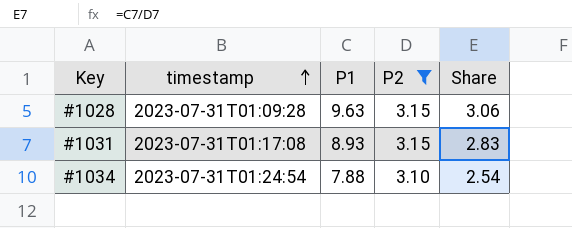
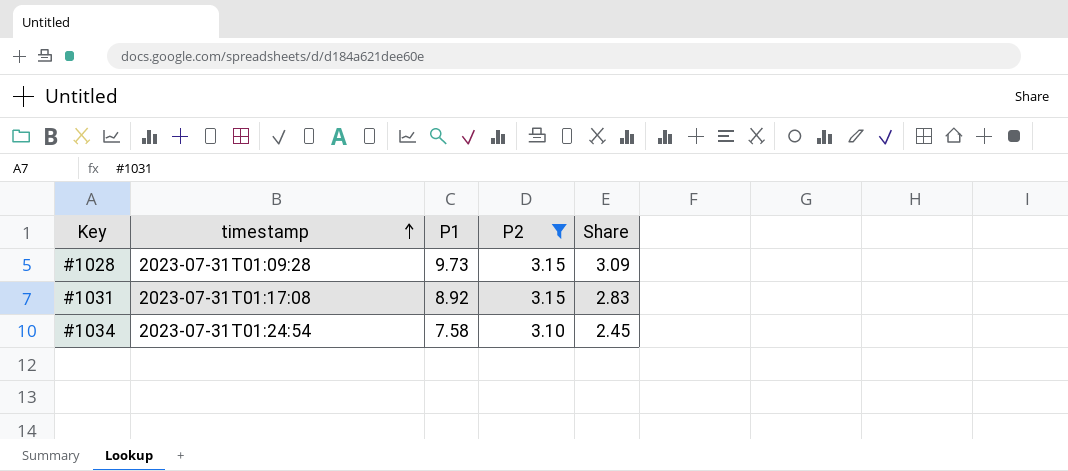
#1028 | P1: 9.63 -> 9.73
#1028 | Share: 3.06 -> 3.09
#1031 | P1: 8.93 -> 8.92
#1034 | P1: 7.88 -> 7.58
#1034 | Share: 2.54 -> 2.45

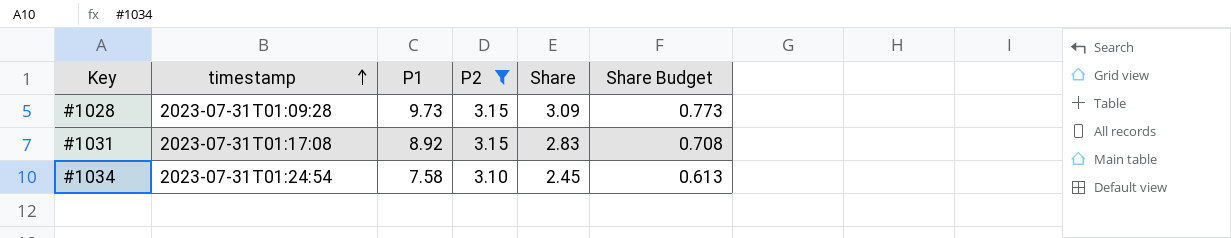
column Share Budget | formula: none -> [Share] * 0.25

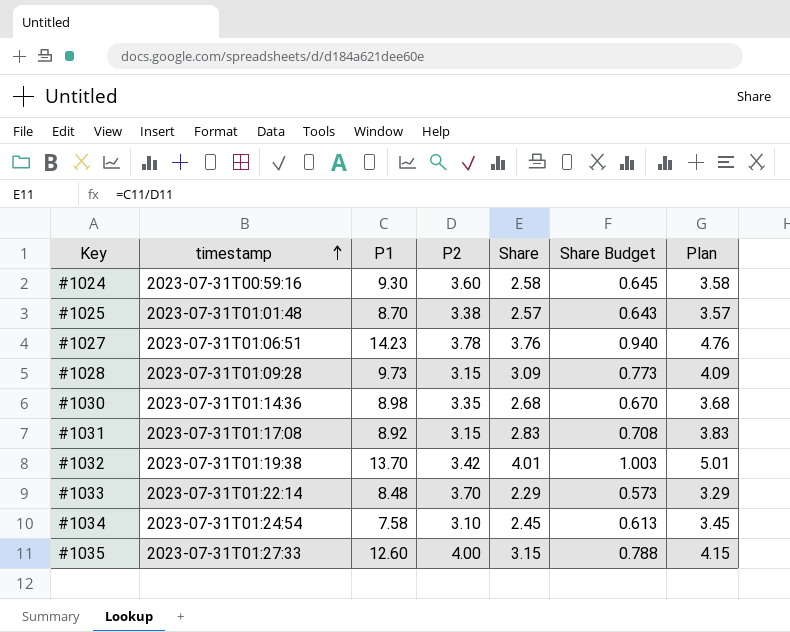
filter: P2 <= 3.15 -> none
column Plan | formula: none -> [Share] + 1

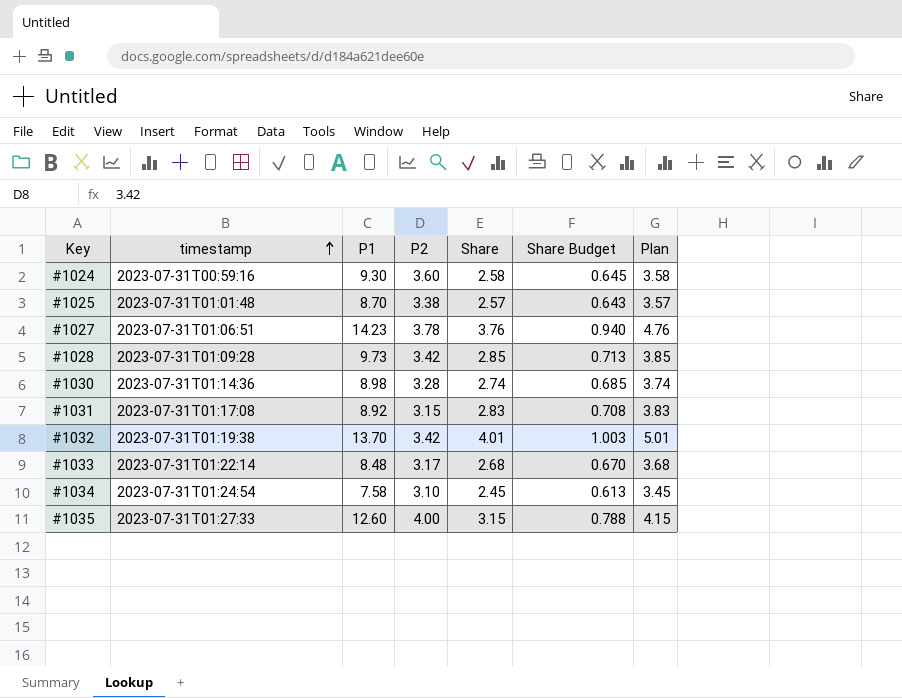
#1028 | P2: 3.15 -> 3.42
#1028 | Share: 3.09 -> 2.85
#1028 | Share Budget: 0.773 -> 0.713
#1028 | Plan: 4.09 -> 3.85
#1030 | P2: 3.35 -> 3.28
#1030 | Share: 2.68 -> 2.74
#1030 | Share Budget: 0.670 -> 0.685
#1030 | Plan: 3.68 -> 3.74
#1033 | P2: 3.70 -> 3.17
#1033 | Share: 2.29 -> 2.68
#1033 | Share Budget: 0.573 -> 0.670
#1033 | Plan: 3.29 -> 3.68

